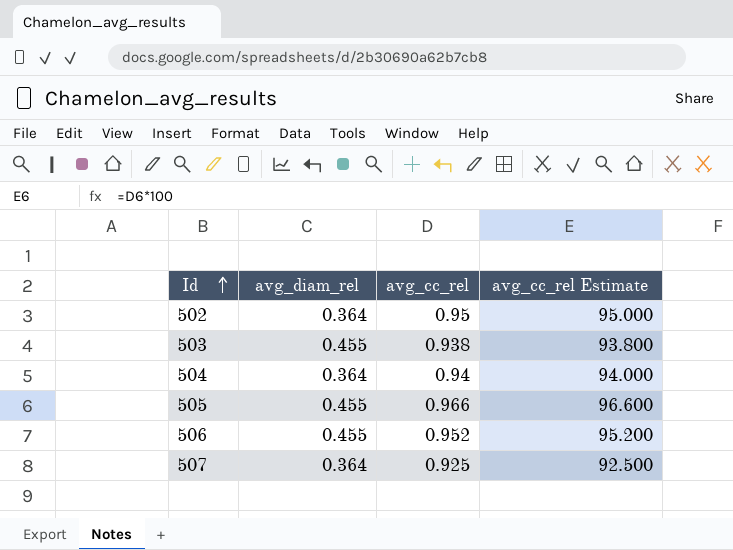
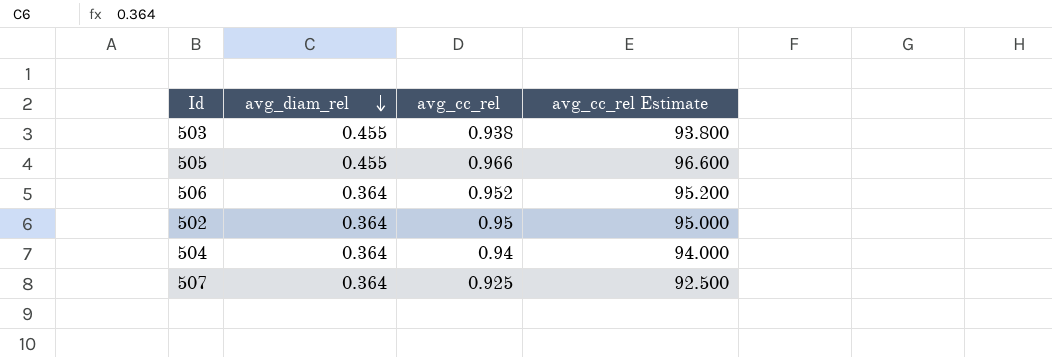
row order: Id ascending -> avg_diam_rel descending
506 | avg_diam_rel: 0.455 -> 0.364

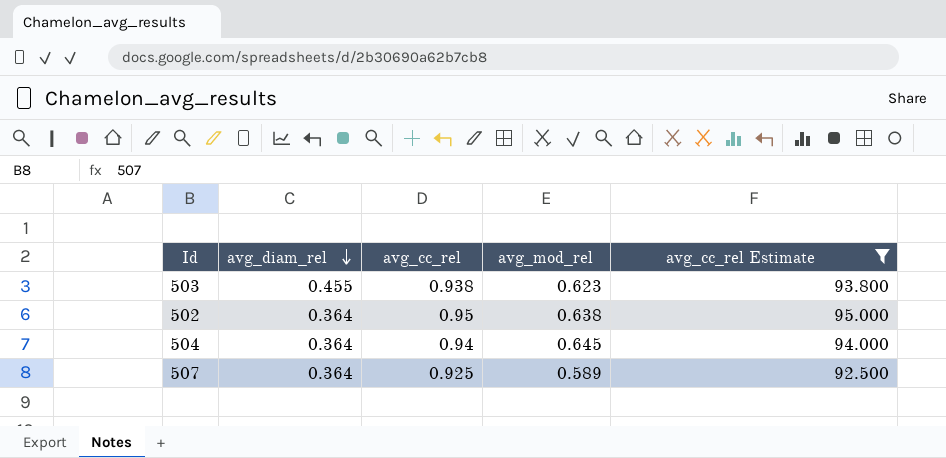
filter: none -> avg_cc_rel Estimate <= 95.000
column avg_mod_rel | position: none -> 4

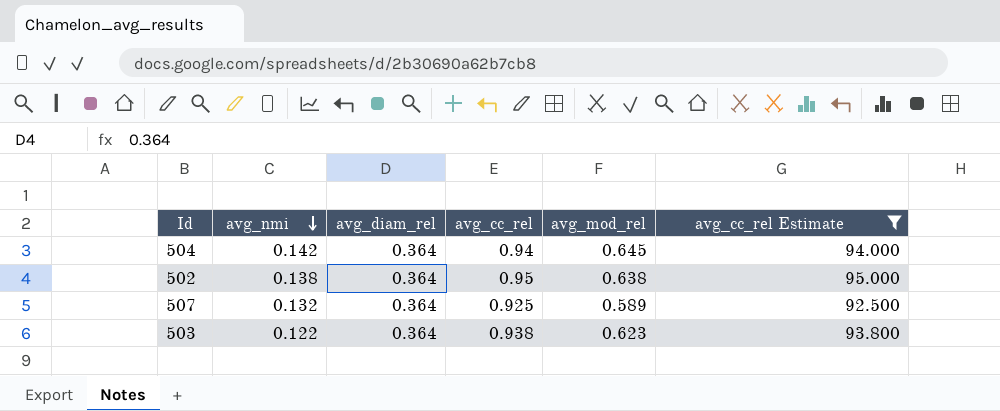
row order: avg_diam_rel descending -> avg_nmi descending
column avg_nmi | position: none -> 2
503 | avg_diam_rel: 0.455 -> 0.364

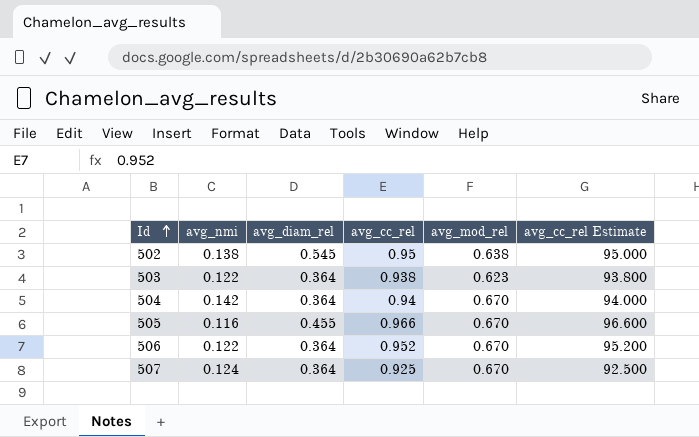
filter: avg_cc_rel Estimate <= 95.000 -> none
row order: avg_nmi descending -> Id ascending
502 | avg_diam_rel: 0.364 -> 0.545
504 | avg_mod_rel: 0.645 -> 0.670
507 | avg_nmi: 0.132 -> 0.124
507 | avg_mod_rel: 0.589 -> 0.670

